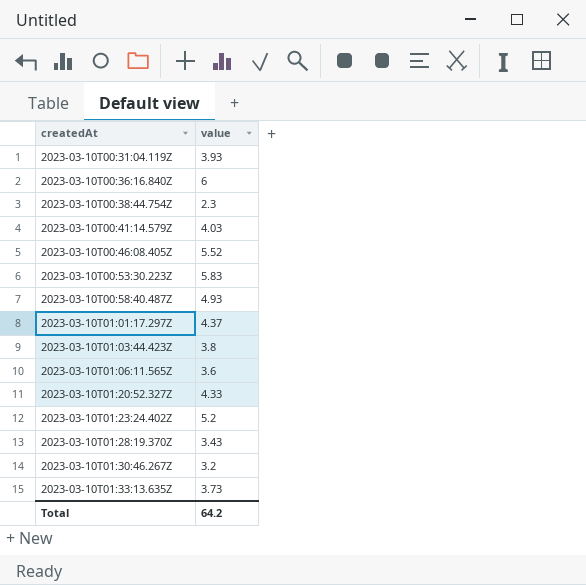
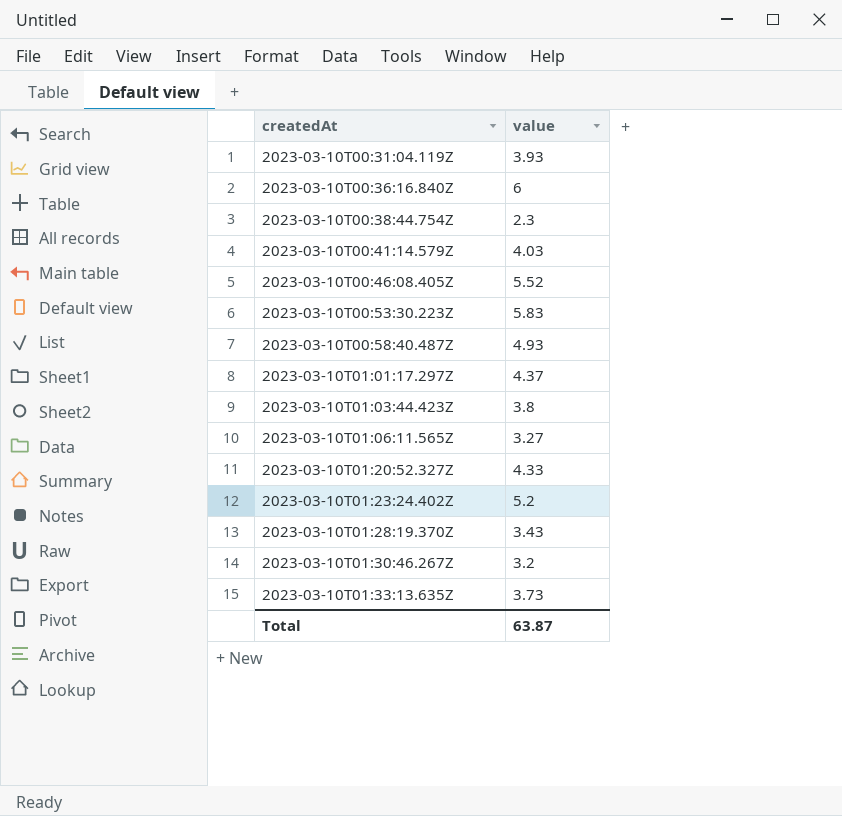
2023-03-10T01:06:11.565Z | value: 3.6 -> 3.27
Total | value: 64.2 -> 63.87

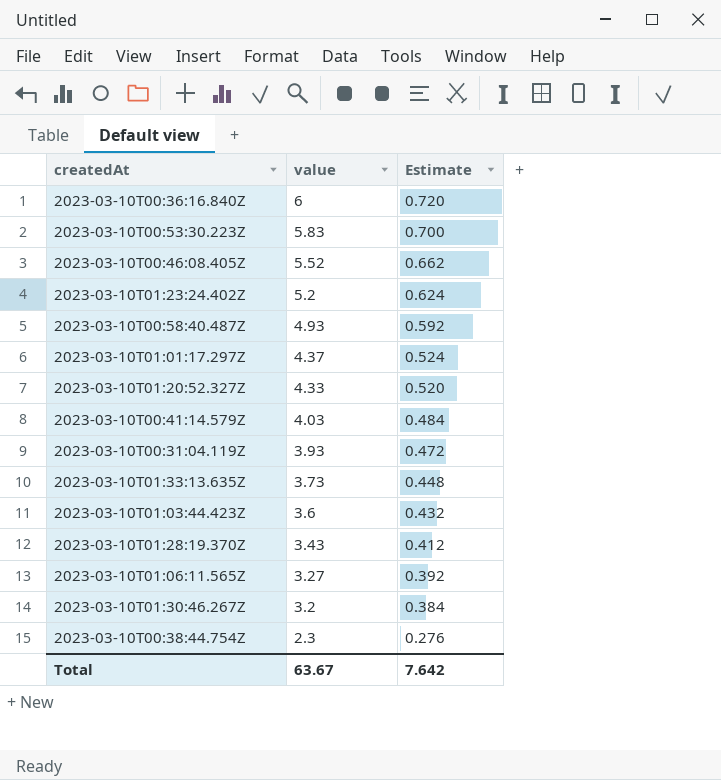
row order: createdAt ascending -> value descending
column Estimate | formula: none -> [value] * 0.12
2023-03-10T01:03:44.423Z | value: 3.8 -> 3.6
Total | value: 63.87 -> 63.67

